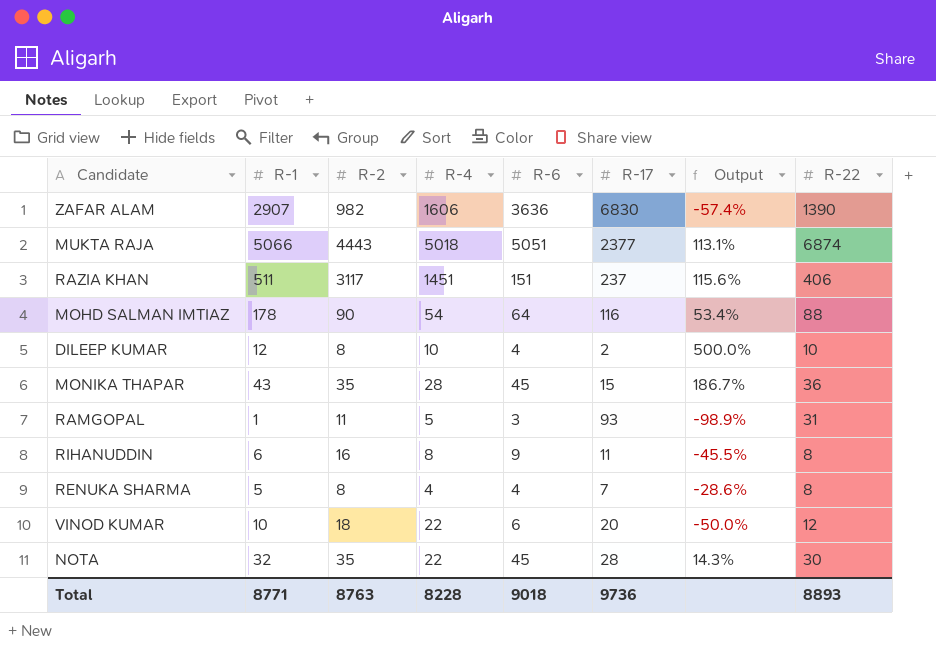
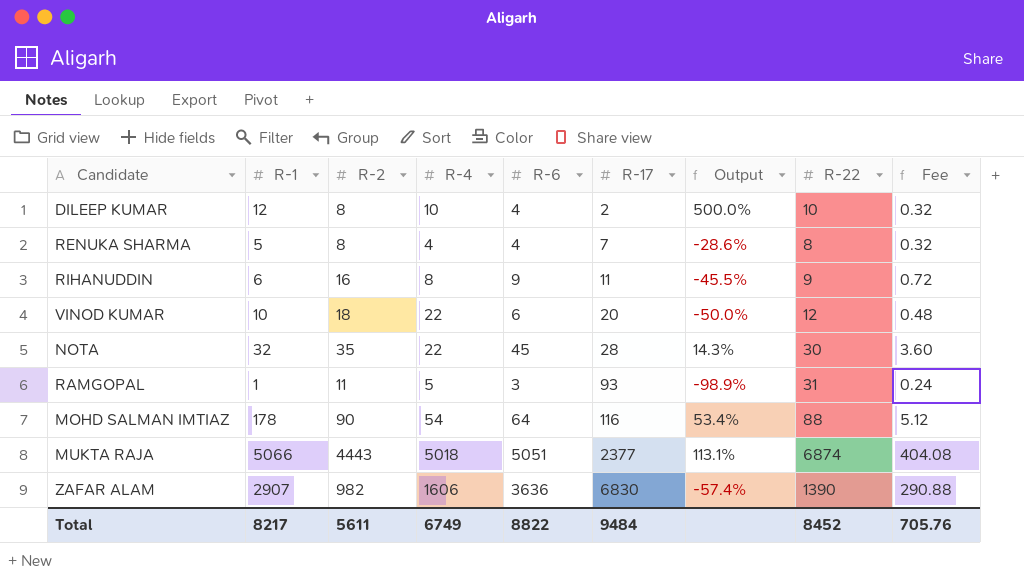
row order: none -> R-17 ascending
column Fee | formula: none -> [R-6] * 0.08
row RAZIA KHAN: 511 | 3117 | 1451 | 151 | 237 | 115.6% | 406 -> none
row MONIKA THAPAR: 43 | 35 | 28 | 45 | 15 | 186.7% | 36 -> none
RIHANUDDIN | R-22: 8 -> 9
Total | R-1: 8771 -> 8217
Total | R-2: 8763 -> 5611
Total | R-4: 8228 -> 6749
Total | R-6: 9018 -> 8822
Total | R-17: 9736 -> 9484
Total | R-22: 8893 -> 8452

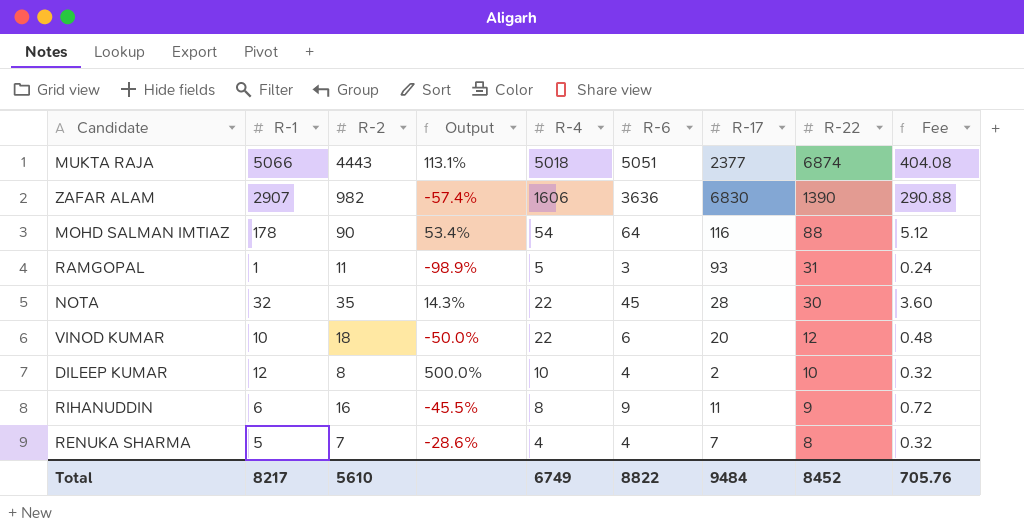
row order: R-17 ascending -> R-22 descending
column Output | position: 7 -> 4
RENUKA SHARMA | R-2: 8 -> 7
Total | R-2: 5611 -> 5610

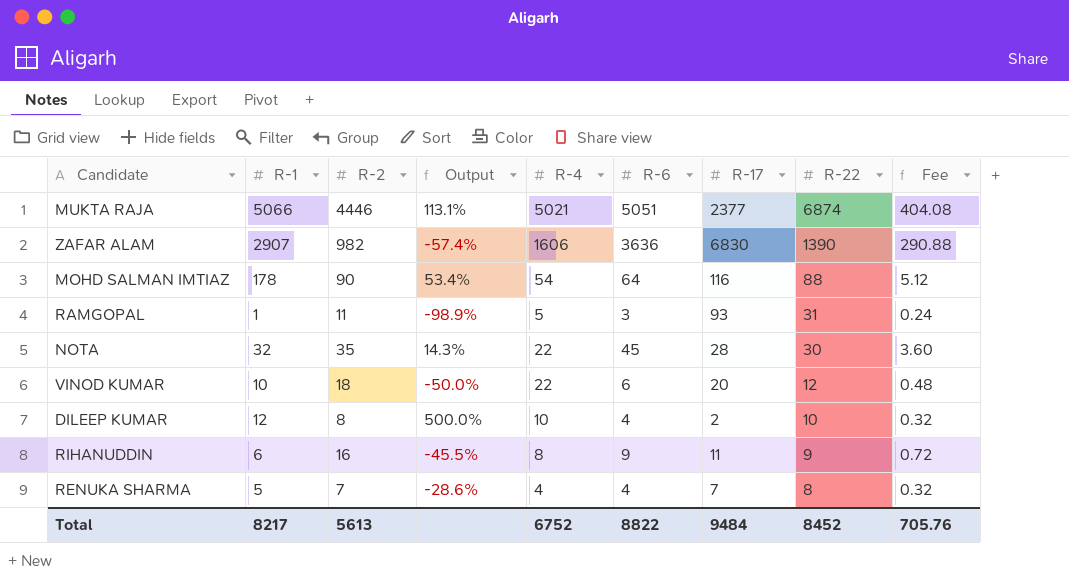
MUKTA RAJA | R-2: 4443 -> 4446
MUKTA RAJA | R-4: 5018 -> 5021
Total | R-2: 5610 -> 5613
Total | R-4: 6749 -> 6752

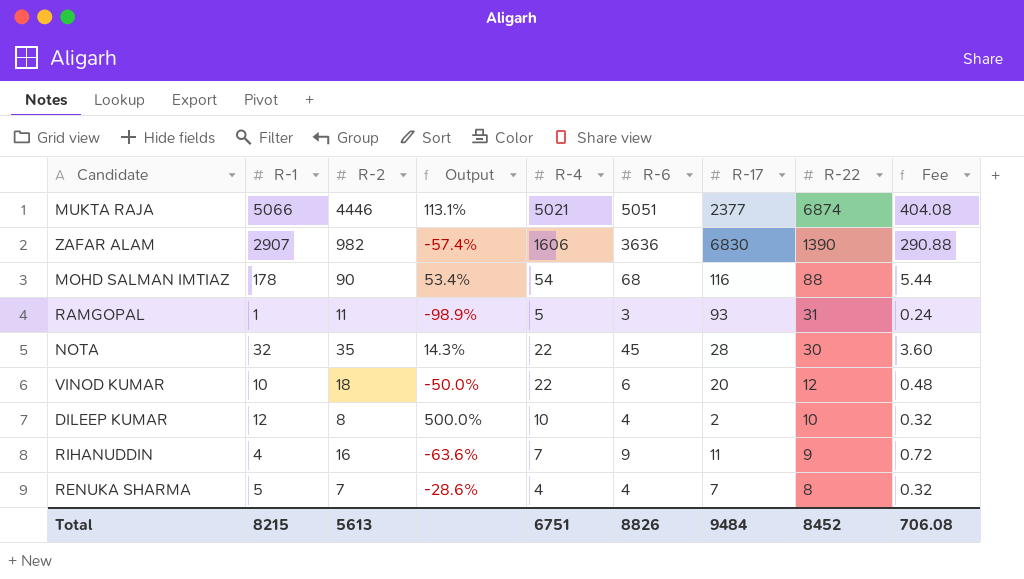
MOHD SALMAN IMTIAZ | R-6: 64 -> 68
MOHD SALMAN IMTIAZ | Fee: 5.12 -> 5.44
RIHANUDDIN | R-1: 6 -> 4
RIHANUDDIN | Output: -45.5% -> -63.6%
RIHANUDDIN | R-4: 8 -> 7
Total | R-1: 8217 -> 8215
Total | R-4: 6752 -> 6751
Total | R-6: 8822 -> 8826
Total | Fee: 705.76 -> 706.08

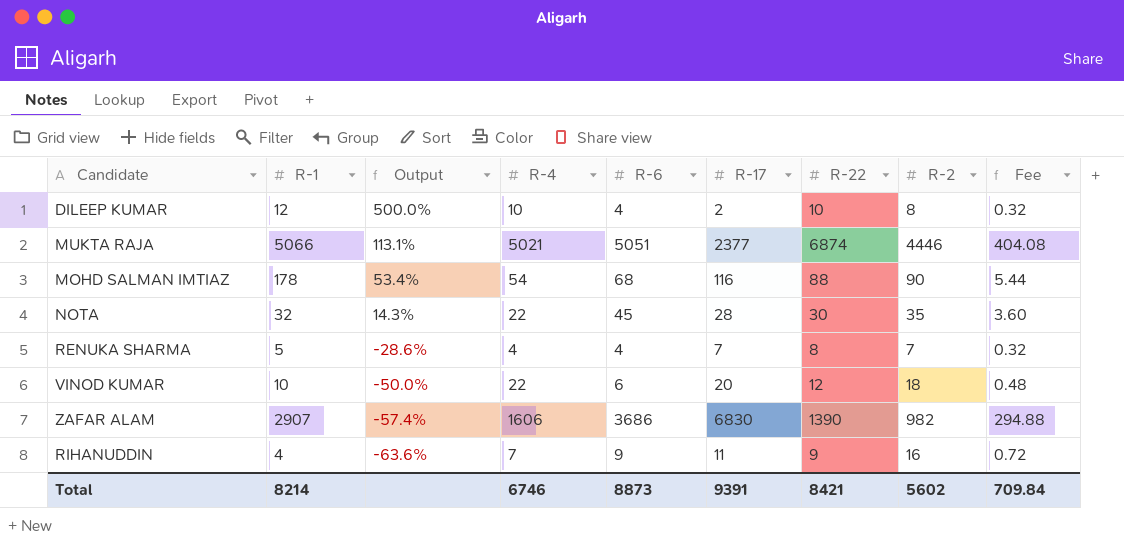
row order: R-22 descending -> Output descending
column R-2 | position: 3 -> 8
row RAMGOPAL: 1 | 11 | -98.9% | 5 | 3 | 93 | 31 | 0.24 -> none
ZAFAR ALAM | R-6: 3636 -> 3686
ZAFAR ALAM | Fee: 290.88 -> 294.88
Total | R-1: 8215 -> 8214
Total | R-4: 6751 -> 6746
Total | R-6: 8826 -> 8873
Total | R-17: 9484 -> 9391
Total | R-22: 8452 -> 8421
Total | R-2: 5613 -> 5602
Total | Fee: 706.08 -> 709.84

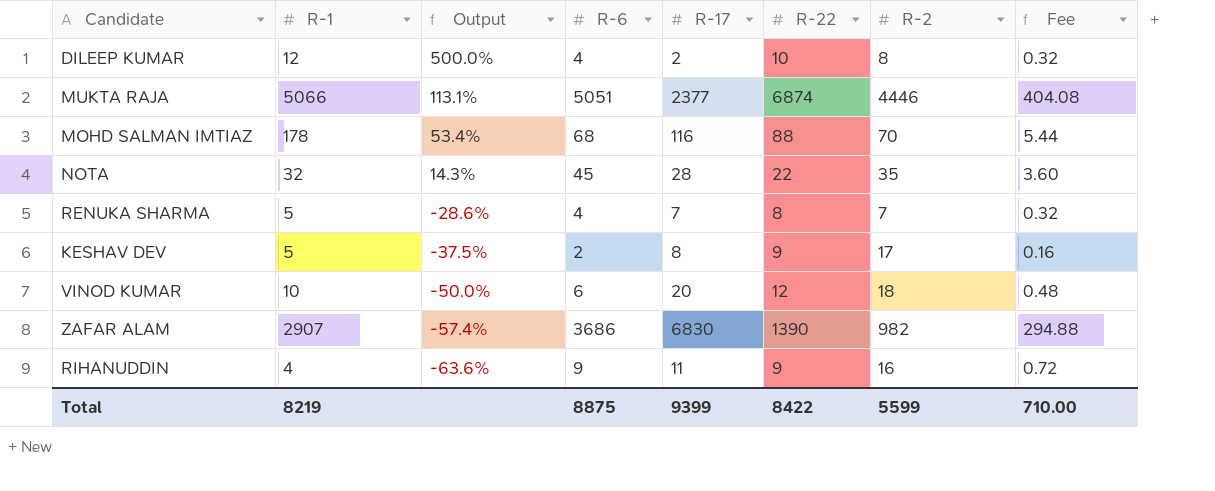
column R-4 | position: 4 -> none
MOHD SALMAN IMTIAZ | R-2: 90 -> 70
NOTA | R-22: 30 -> 22
row KESHAV DEV: none -> 5 | -37.5% | 2 | 8 | 9 | 17 | 0.16
Total | R-1: 8214 -> 8219
Total | R-6: 8873 -> 8875
Total | R-17: 9391 -> 9399
Total | R-22: 8421 -> 8422
Total | R-2: 5602 -> 5599
Total | Fee: 709.84 -> 710.00

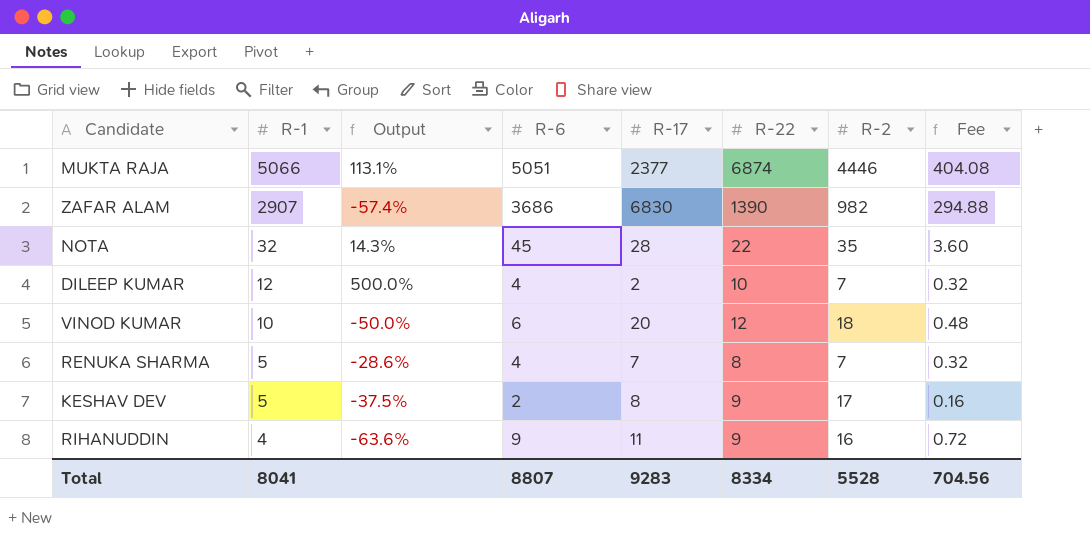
row order: Output descending -> R-1 descending
row MOHD SALMAN IMTIAZ: 178 | 53.4% | 68 | 116 | 88 | 70 | 5.44 -> none
DILEEP KUMAR | R-2: 8 -> 7
Total | R-1: 8219 -> 8041
Total | R-6: 8875 -> 8807
Total | R-17: 9399 -> 9283
Total | R-22: 8422 -> 8334
Total | R-2: 5599 -> 5528
Total | Fee: 710.00 -> 704.56

